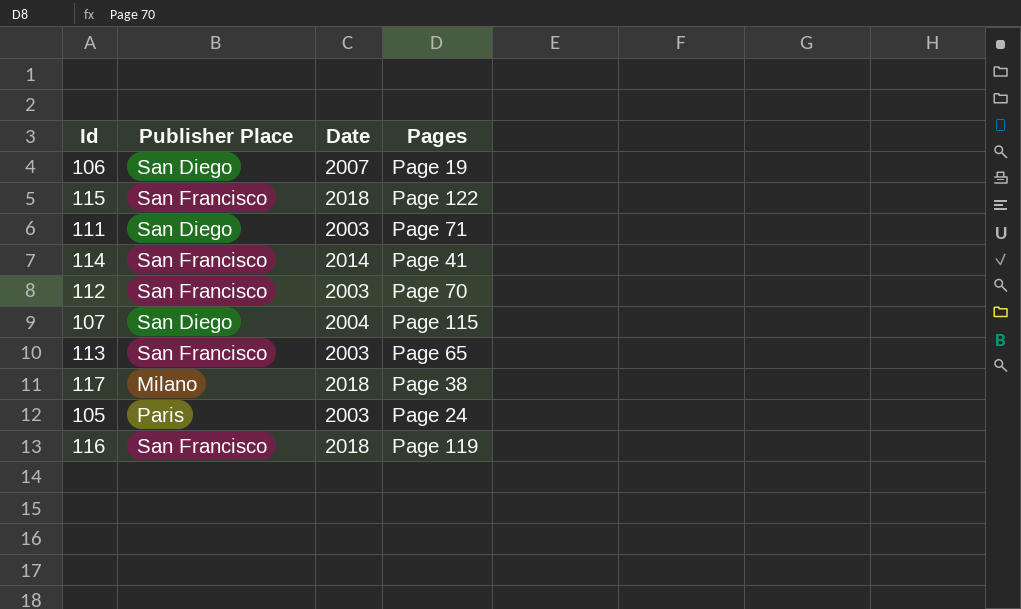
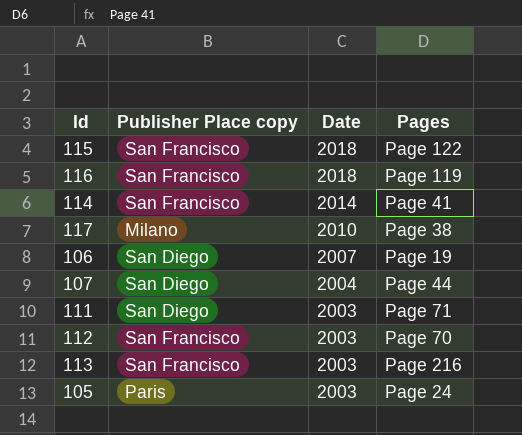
row order: none -> Date descending
column name: Publisher Place -> Publisher Place copy
117 | Date: 2018 -> 2010
107 | Pages: Page 115 -> Page 44
113 | Pages: Page 65 -> Page 216

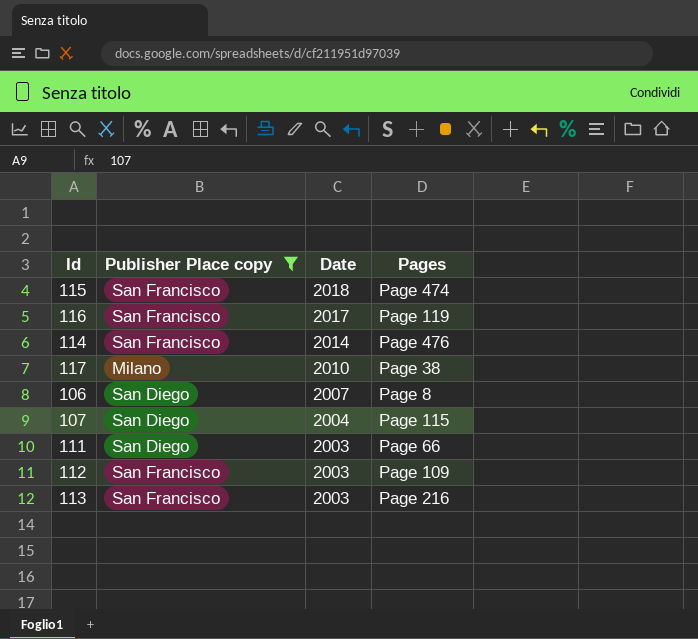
filter: none -> Publisher Place copy != Paris
115 | Pages: Page 122 -> Page 474
116 | Date: 2018 -> 2017
114 | Pages: Page 41 -> Page 476
106 | Pages: Page 19 -> Page 8
107 | Pages: Page 44 -> Page 115
111 | Pages: Page 71 -> Page 66
112 | Pages: Page 70 -> Page 109

